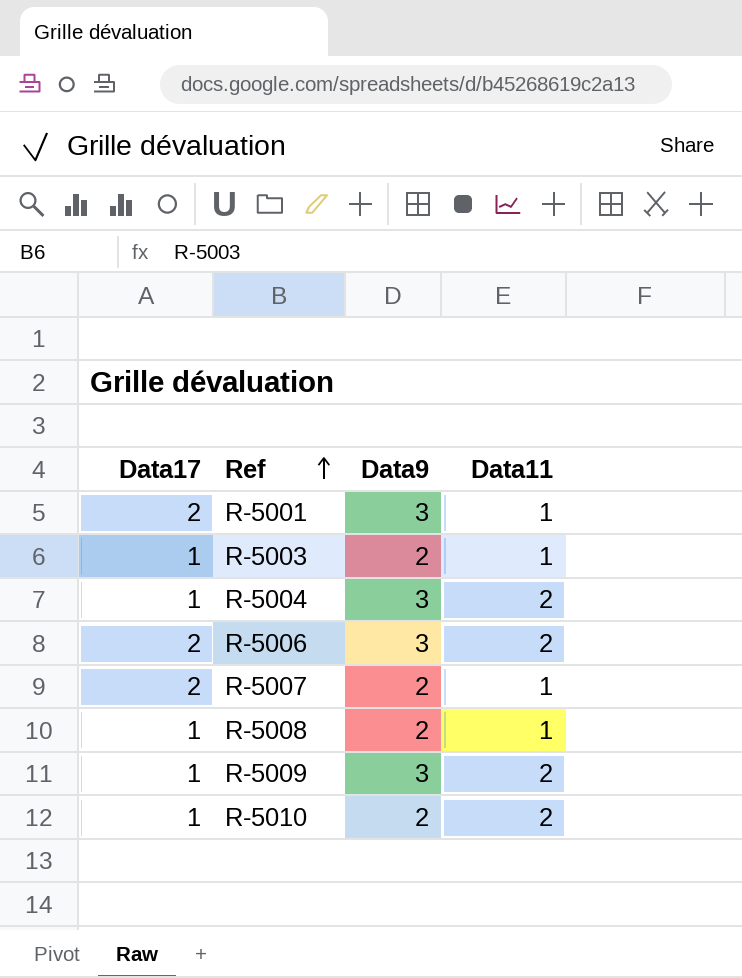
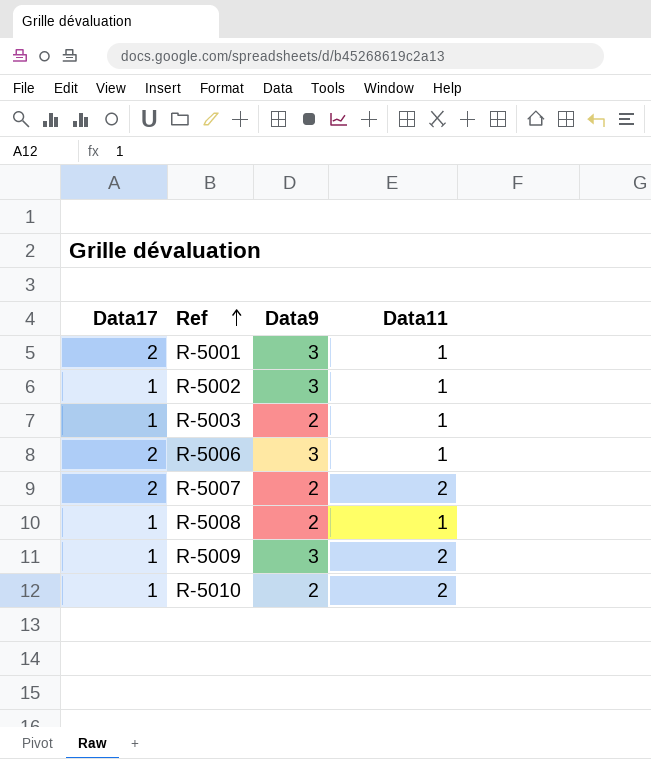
row R-5004: 1 | 3 | 2 -> none
row R-5002: none -> 1 | 3 | 1
R-5006 | Data11: 2 -> 1
R-5007 | Data11: 1 -> 2

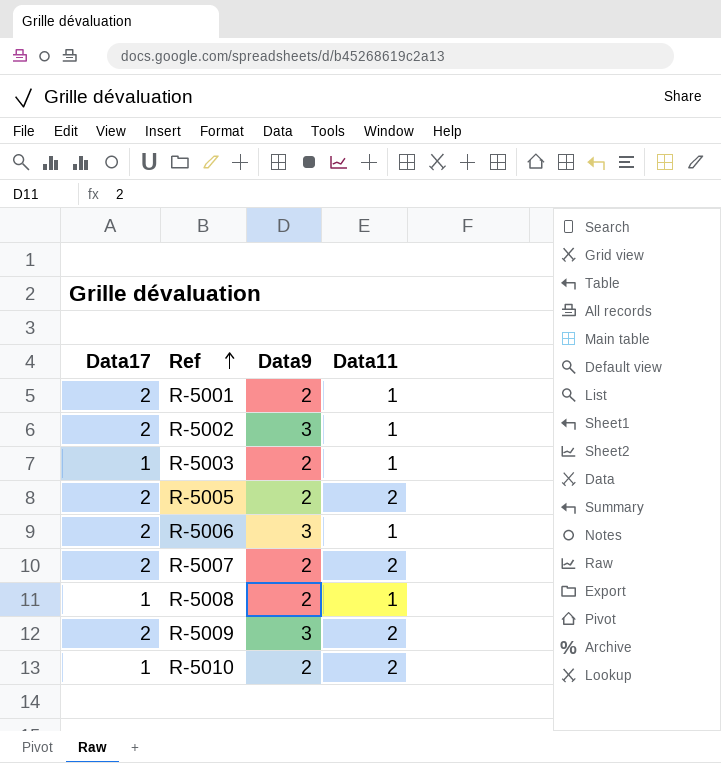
R-5001 | Data9: 3 -> 2
R-5002 | Data17: 1 -> 2
row R-5005: none -> 2 | 2 | 2
R-5009 | Data17: 1 -> 2

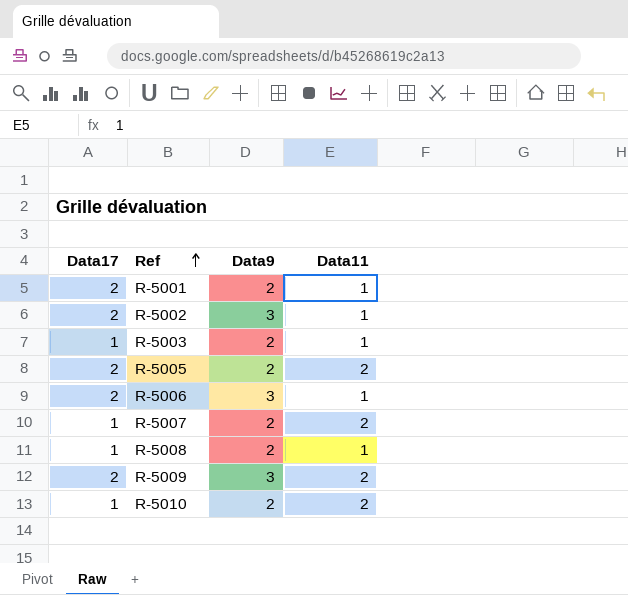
R-5007 | Data17: 2 -> 1

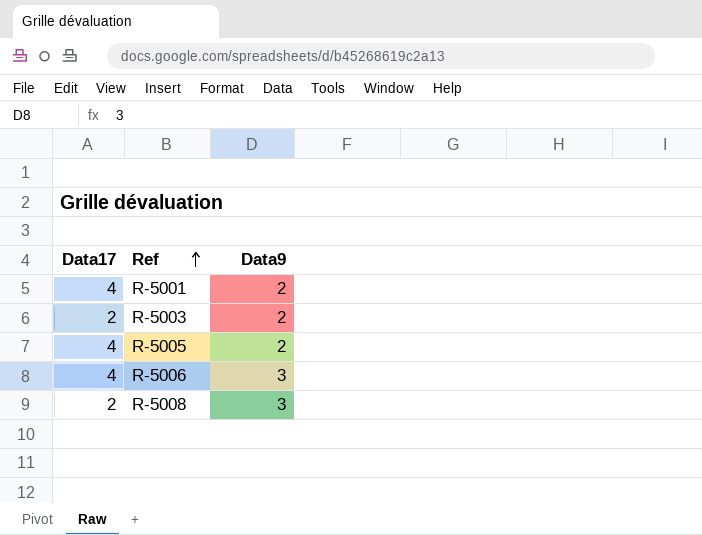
column Data11 | position: 4 -> none
row R-5002: 2 | 3 | 1 -> none
row R-5007: 1 | 2 | 2 -> none
row R-5009: 2 | 3 | 2 -> none
row R-5010: 1 | 2 | 2 -> none
R-5001 | Data17: 2 -> 4
R-5003 | Data17: 1 -> 2
R-5005 | Data17: 2 -> 4
R-5006 | Data17: 2 -> 4
R-5008 | Data17: 1 -> 2
R-5008 | Data9: 2 -> 3

